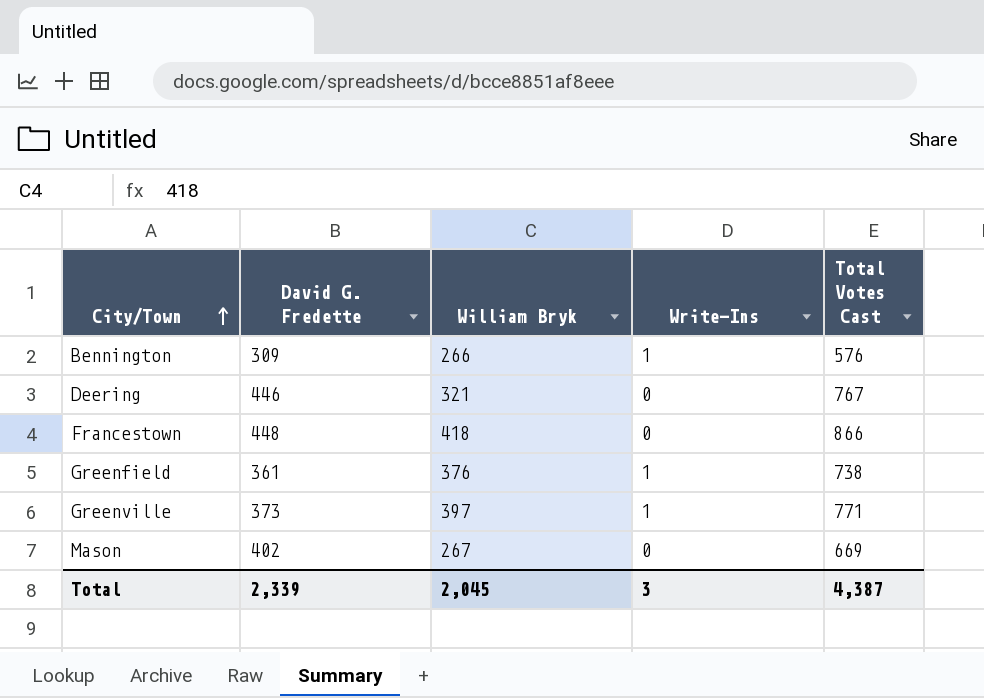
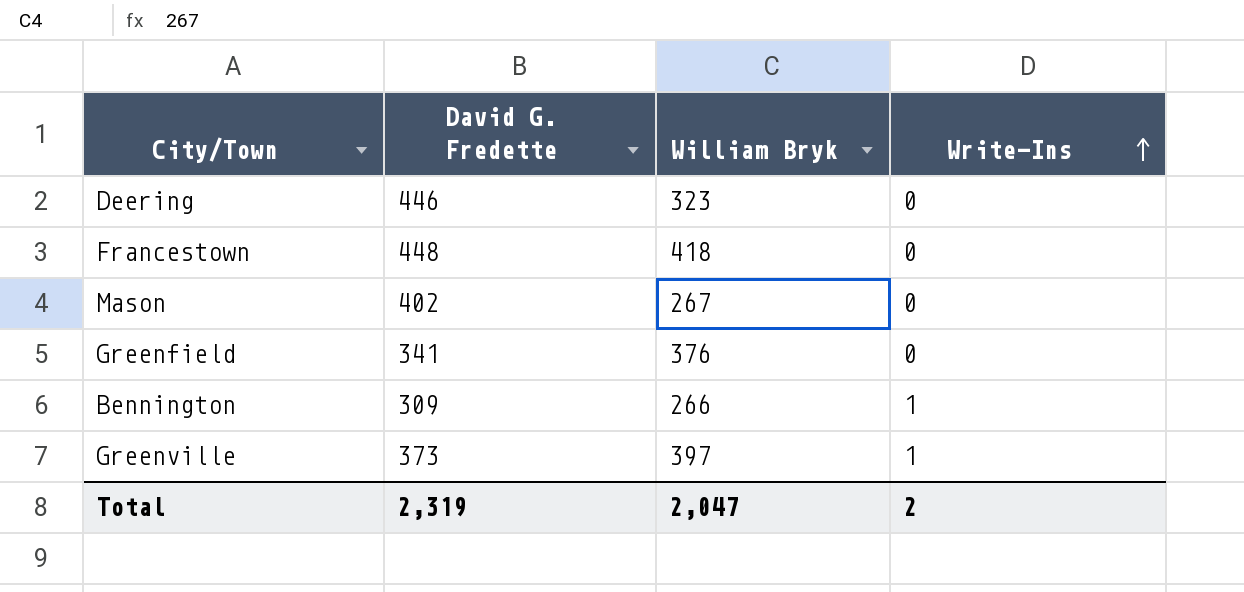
row order: City/Town ascending -> Write-Ins ascending
column Total Votes Cast | formula: [David G. Fredette] + [William Bryk] + [Write-Ins] -> none
Deering | William Bryk: 321 -> 323
Greenfield | David G. Fredette: 361 -> 341
Greenfield | Write-Ins: 1 -> 0
Total | David G. Fredette: 2,339 -> 2,319
Total | William Bryk: 2,045 -> 2,047
Total | Write-Ins: 3 -> 2

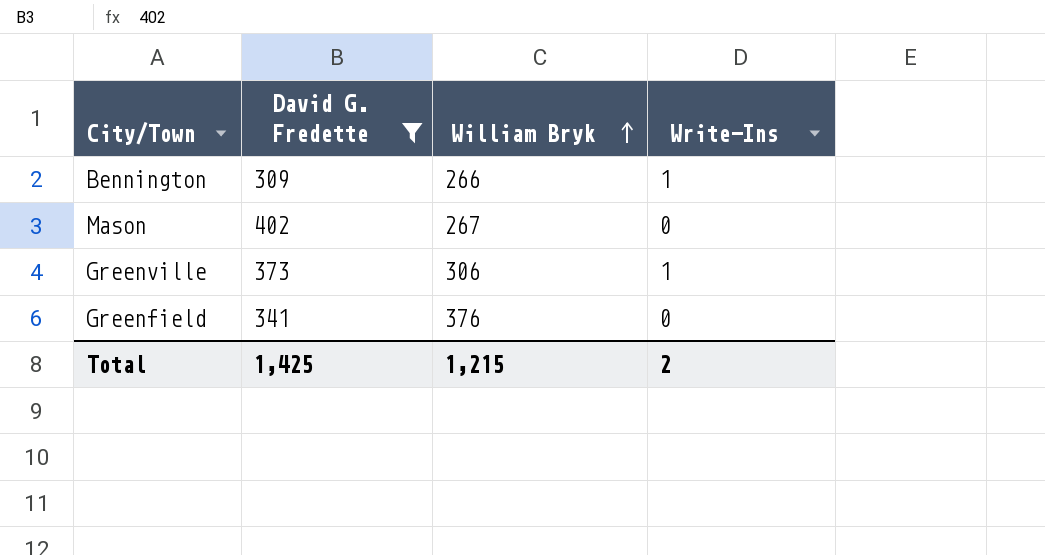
filter: none -> David G. Fredette <= 402
row order: Write-Ins ascending -> William Bryk ascending
Greenville | William Bryk: 397 -> 306
Total | David G. Fredette: 2,319 -> 1,425
Total | William Bryk: 2,047 -> 1,215

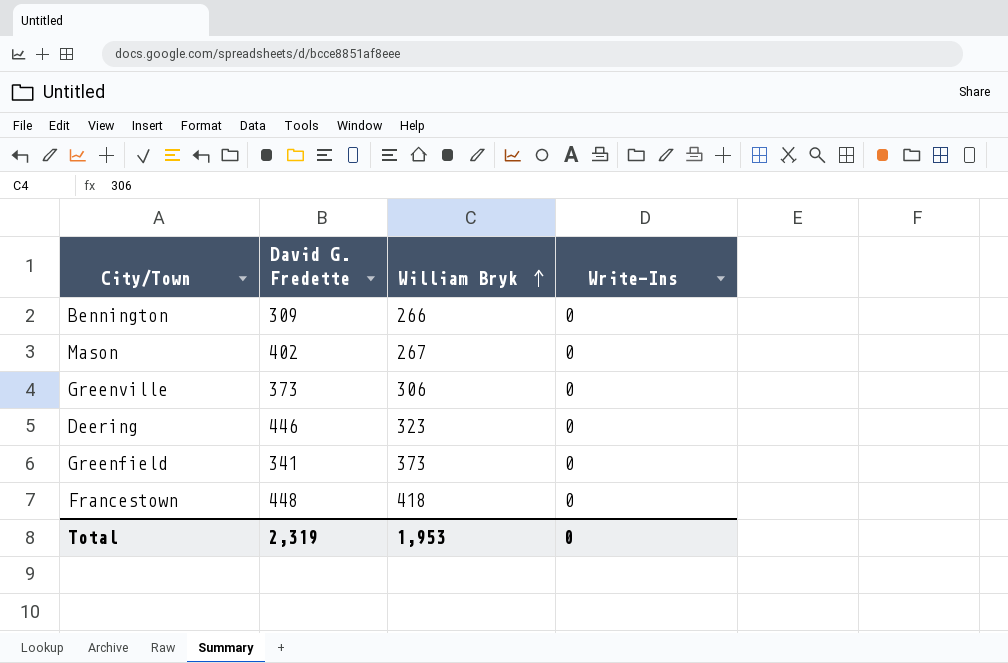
filter: David G. Fredette <= 402 -> none
Bennington | Write-Ins: 1 -> 0
Greenville | Write-Ins: 1 -> 0
Greenfield | William Bryk: 376 -> 373
Total | David G. Fredette: 1,425 -> 2,319
Total | William Bryk: 1,215 -> 1,953
Total | Write-Ins: 2 -> 0

